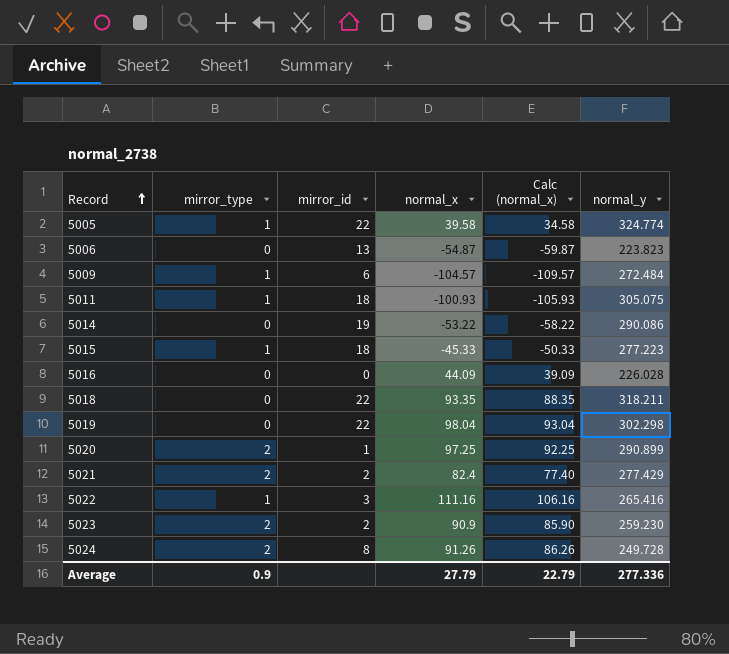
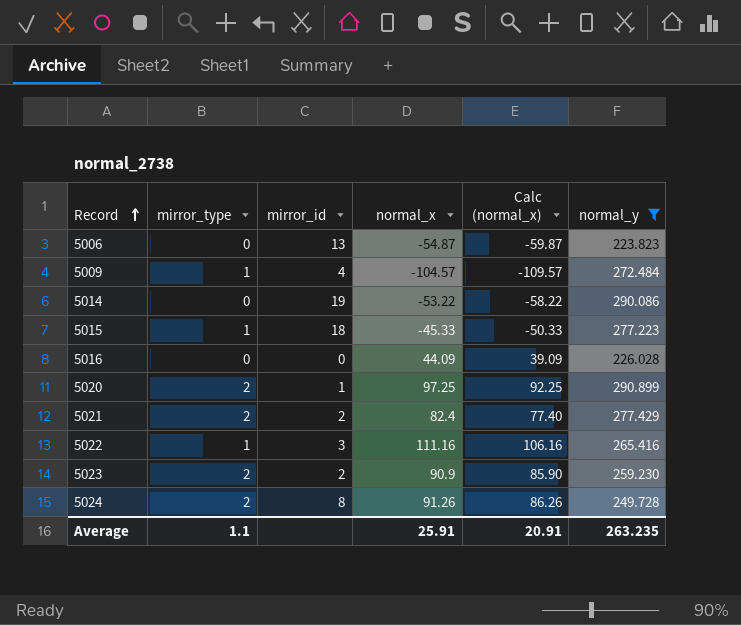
filter: none -> normal_y <= 290.899
5009 | mirror_id: 6 -> 4
Average | mirror_type: 0.9 -> 1.1
Average | normal_x: 27.79 -> 25.91
Average | Calc (normal_x): 22.79 -> 20.91
Average | normal_y: 277.336 -> 263.235

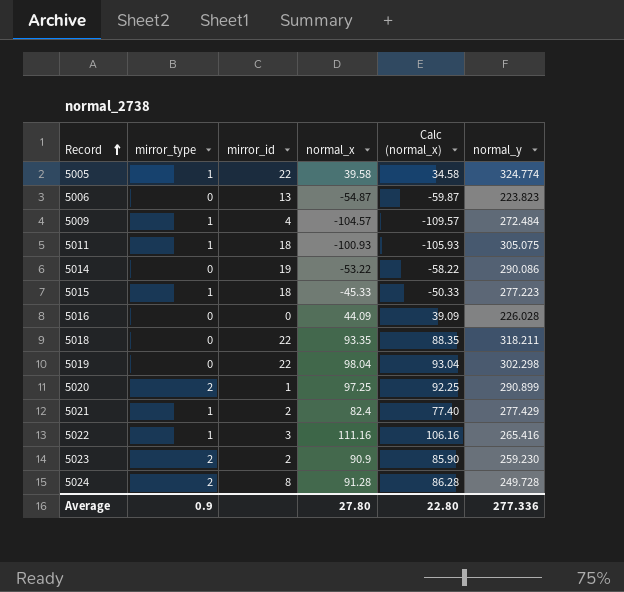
filter: normal_y <= 290.899 -> none
5021 | mirror_type: 2 -> 1
5024 | normal_x: 91.26 -> 91.28
5024 | Calc (normal_x): 86.26 -> 86.28
Average | mirror_type: 1.1 -> 0.9
Average | normal_x: 25.91 -> 27.80
Average | Calc (normal_x): 20.91 -> 22.80
Average | normal_y: 263.235 -> 277.336

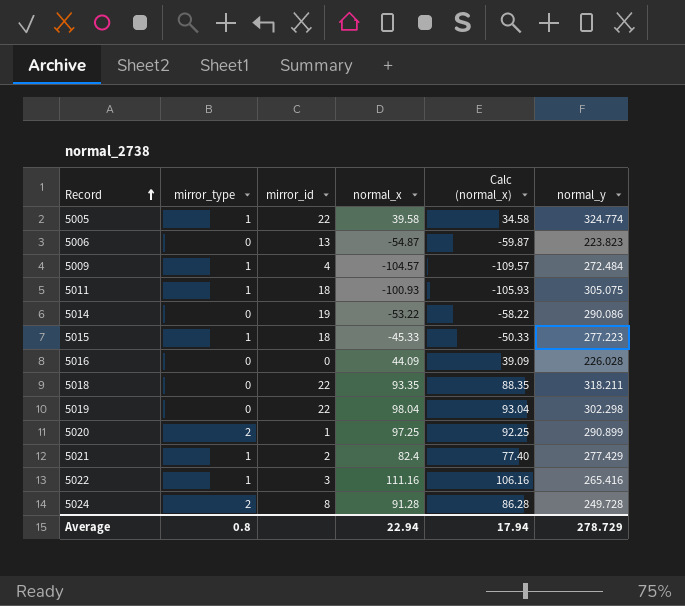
row 5023: 2 | 2 | 90.9 | 85.90 | 259.230 -> none
Average | mirror_type: 0.9 -> 0.8
Average | normal_x: 27.80 -> 22.94
Average | Calc (normal_x): 22.80 -> 17.94
Average | normal_y: 277.336 -> 278.729

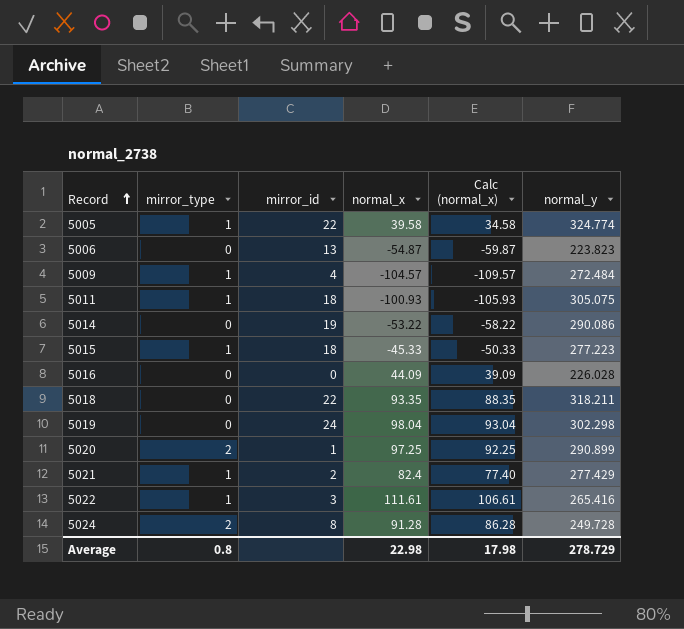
5019 | mirror_id: 22 -> 24
5022 | normal_x: 111.16 -> 111.61
5022 | Calc (normal_x): 106.16 -> 106.61
Average | normal_x: 22.94 -> 22.98
Average | Calc (normal_x): 17.94 -> 17.98

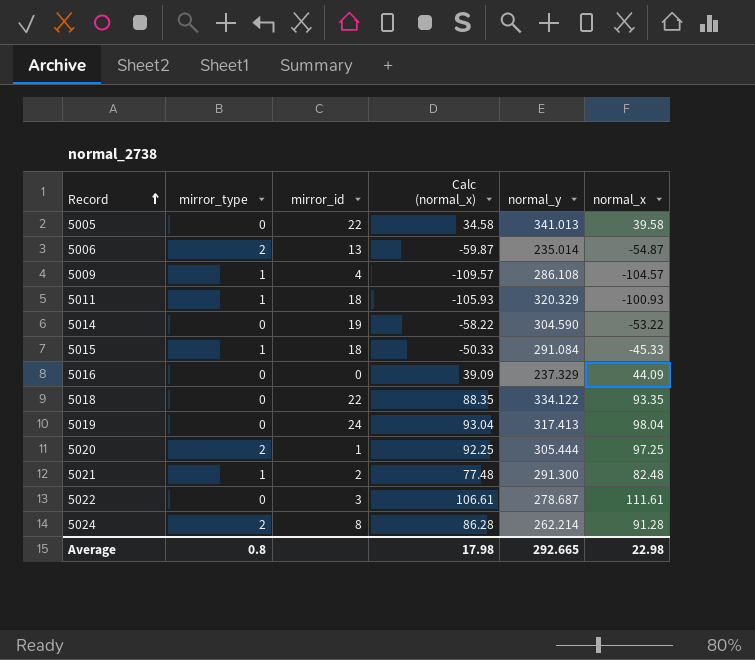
column normal_x | position: 4 -> 6
5005 | mirror_type: 1 -> 0
5005 | normal_y: 324.774 -> 341.013
5006 | mirror_type: 0 -> 2
5006 | normal_y: 223.823 -> 235.014
5009 | normal_y: 272.484 -> 286.108
5011 | normal_y: 305.075 -> 320.329
5014 | normal_y: 290.086 -> 304.590
5015 | normal_y: 277.223 -> 291.084
5016 | normal_y: 226.028 -> 237.329
5018 | normal_y: 318.211 -> 334.122
5019 | normal_y: 302.298 -> 317.413
5020 | normal_y: 290.899 -> 305.444
5021 | Calc (normal_x): 77.40 -> 77.48
5021 | normal_y: 277.429 -> 291.300
5021 | normal_x: 82.4 -> 82.48
5022 | mirror_type: 1 -> 0
5022 | normal_y: 265.416 -> 278.687
5024 | normal_y: 249.728 -> 262.214
Average | normal_y: 278.729 -> 292.665

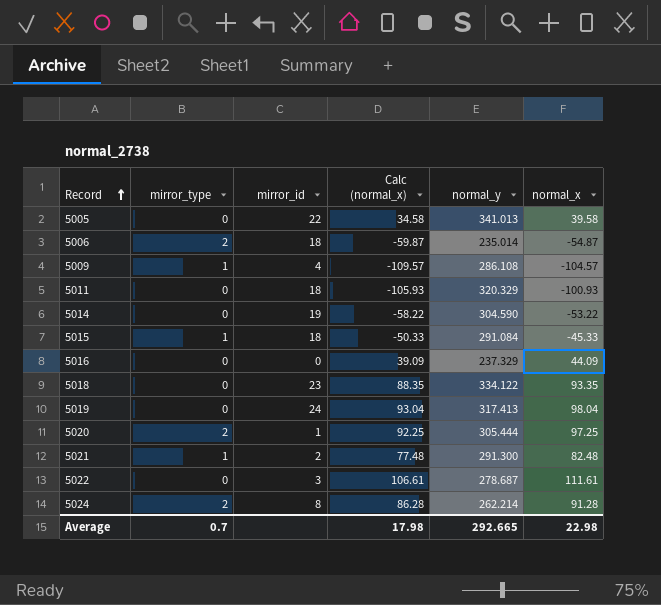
5006 | mirror_id: 13 -> 18
5011 | mirror_type: 1 -> 0
5018 | mirror_id: 22 -> 23
Average | mirror_type: 0.8 -> 0.7

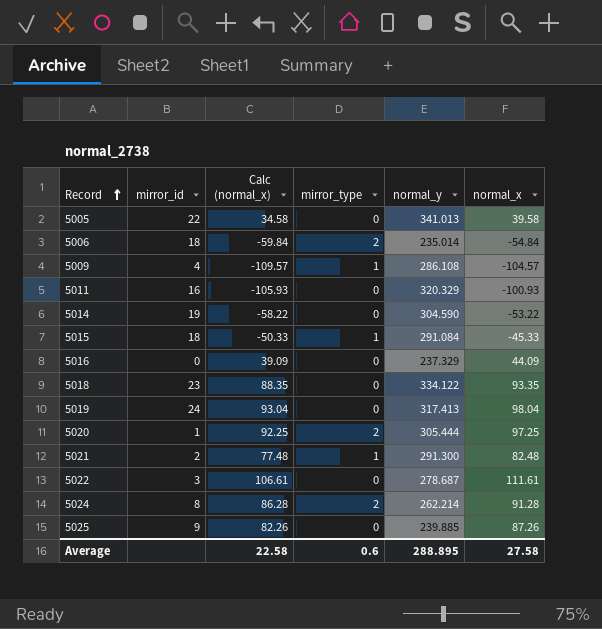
column mirror_type | position: 2 -> 4
5006 | Calc (normal_x): -59.87 -> -59.84
5006 | normal_x: -54.87 -> -54.84
5011 | mirror_id: 18 -> 16
row 5025: none -> 9 | 82.26 | 0 | 239.885 | 87.26
Average | Calc (normal_x): 17.98 -> 22.58
Average | mirror_type: 0.7 -> 0.6
Average | normal_y: 292.665 -> 288.895
Average | normal_x: 22.98 -> 27.58

